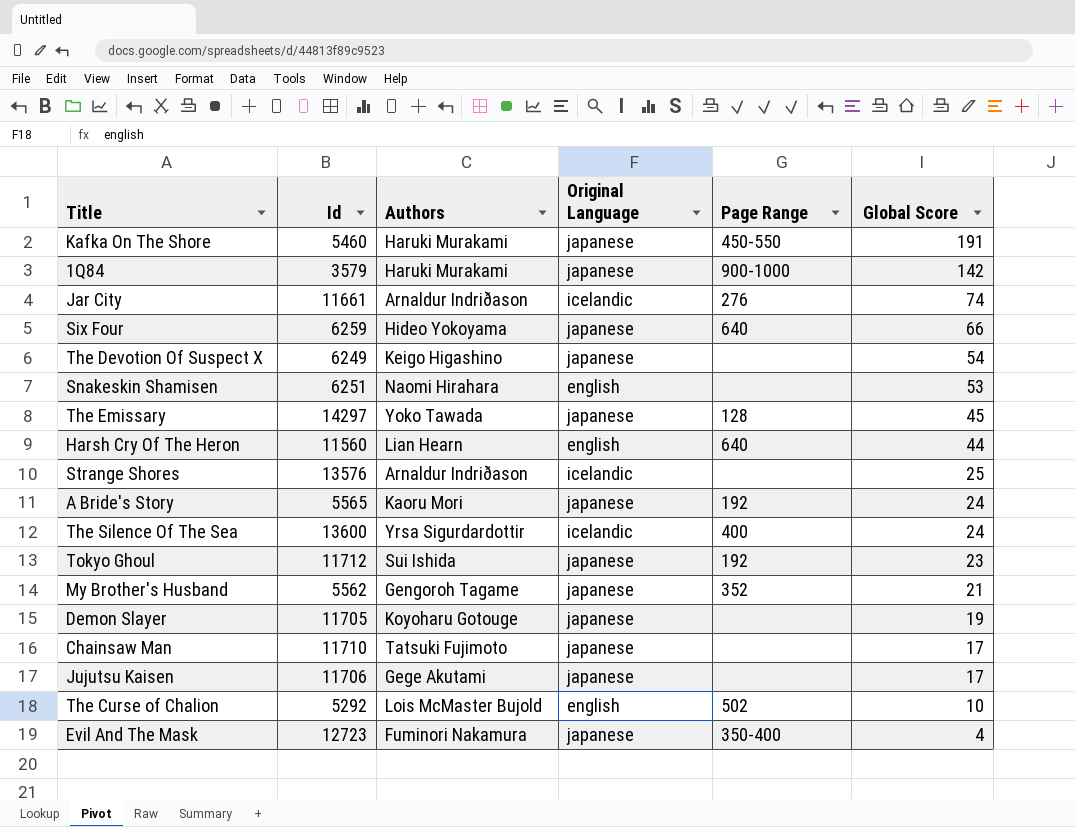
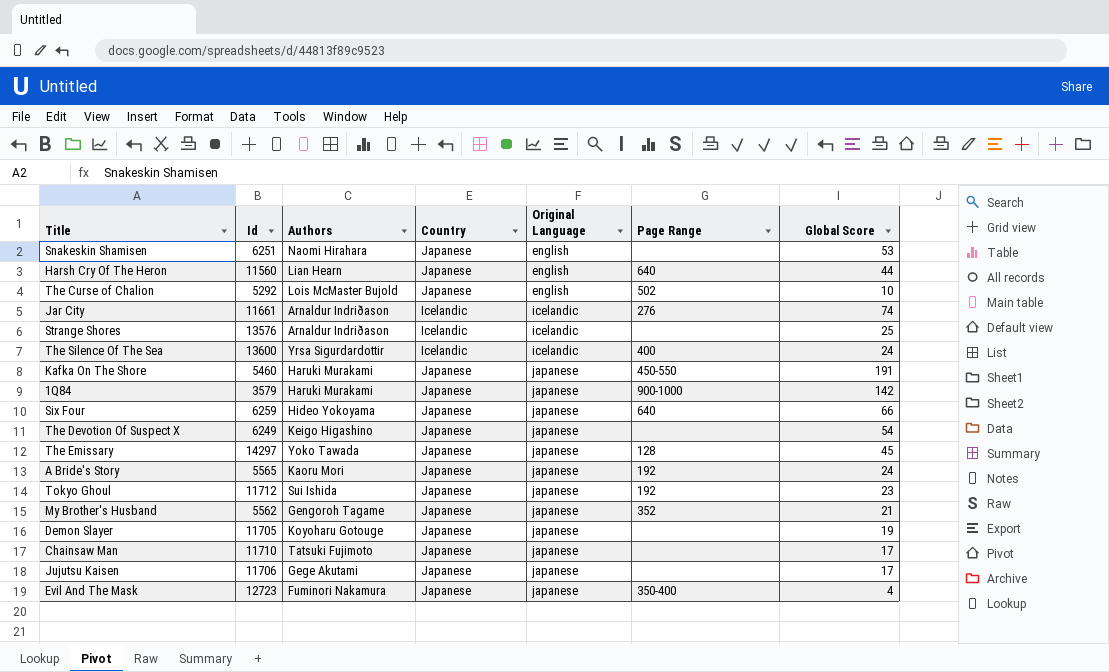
row order: Global Score descending -> Original Language ascending
column Country | position: none -> 4

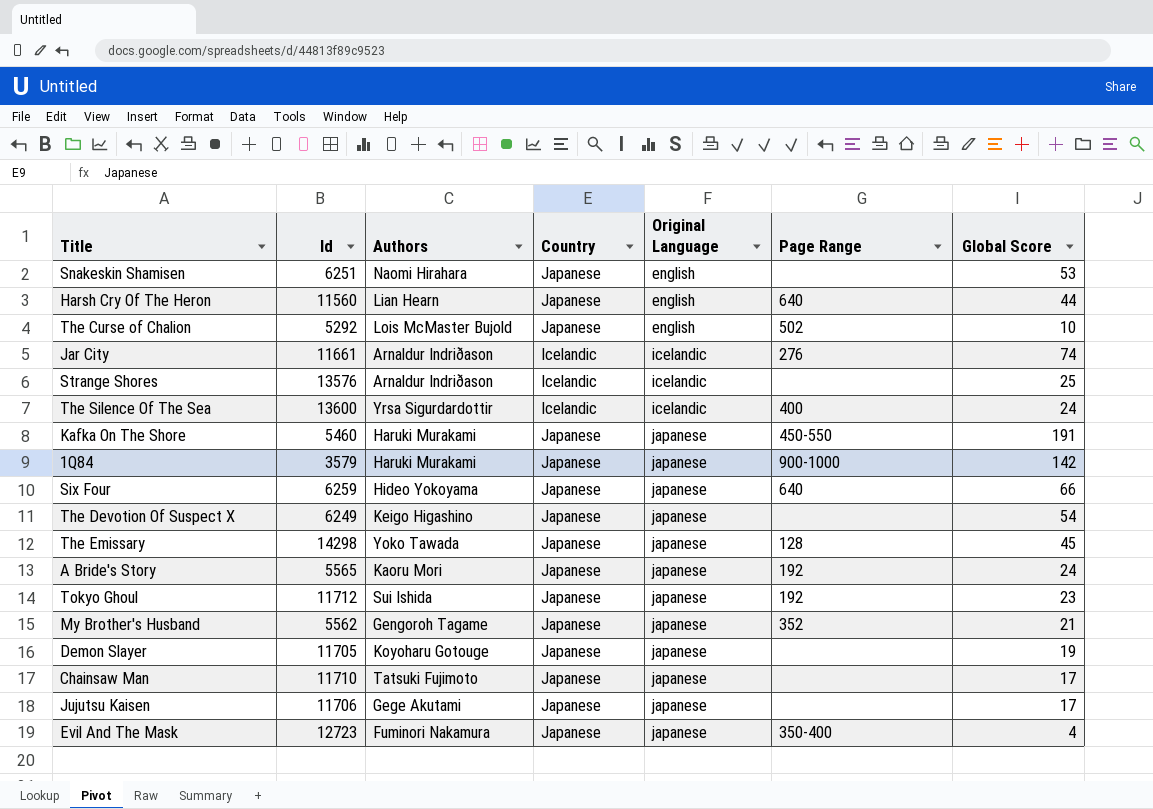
The Emissary | Id: 14297 -> 14298

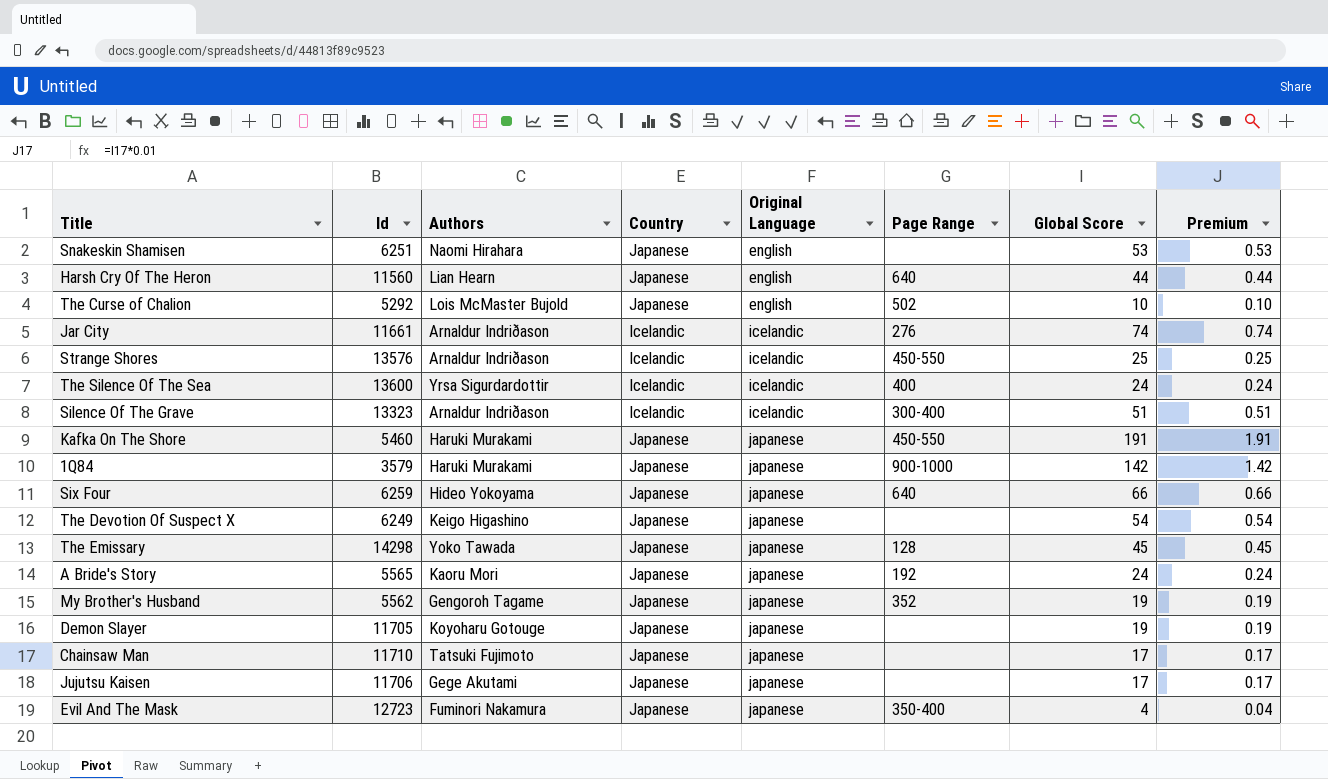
column Premium | formula: none -> [Global Score] * 0.01
row Tokyo Ghoul: 11712 | Sui Ishida | Japanese | japanese | 192 | 23 -> none
Strange Shores | Page Range: none -> 450-550
row Silence Of The Grave: none -> 13323 | Arnaldur Indriðason | Icelandic | icelandic | 300-400 | 51 | 0.51
My Brother's Husband | Global Score: 21 -> 19

